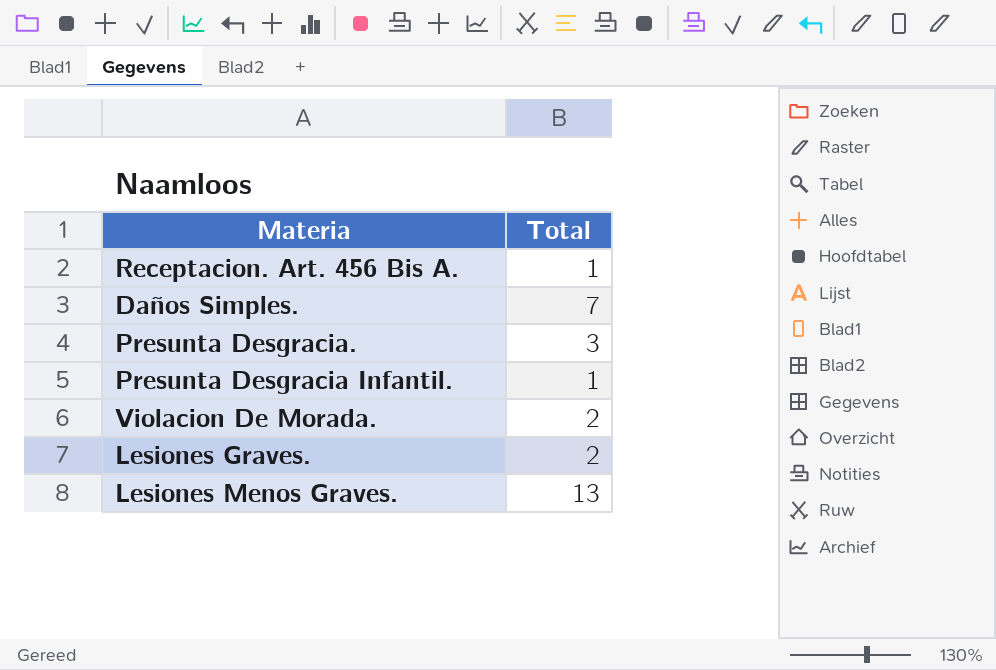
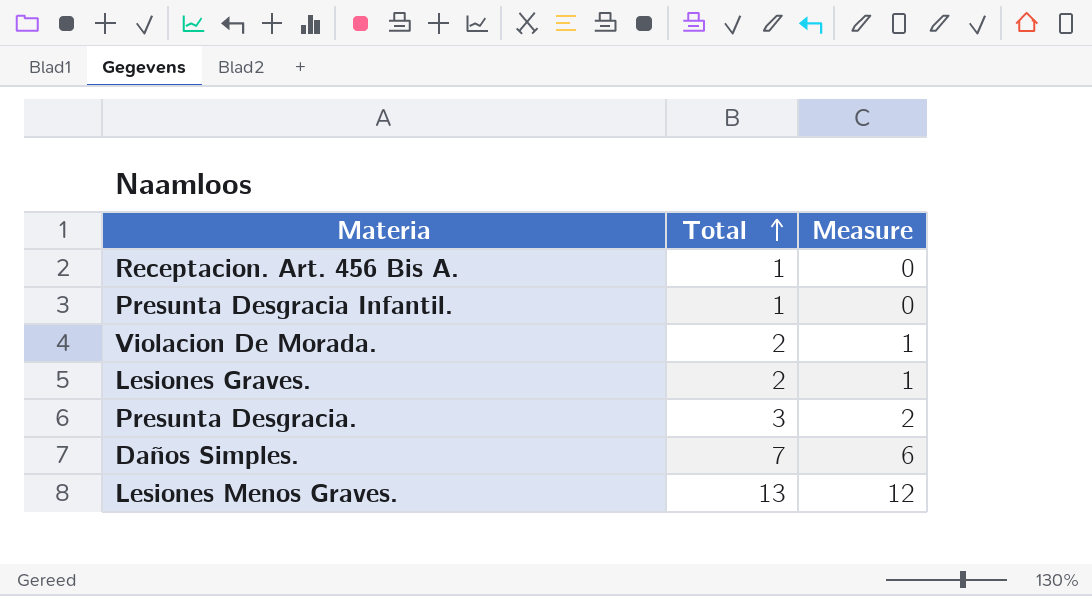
row order: none -> Total ascending
column Measure | formula: none -> [Total] - 1

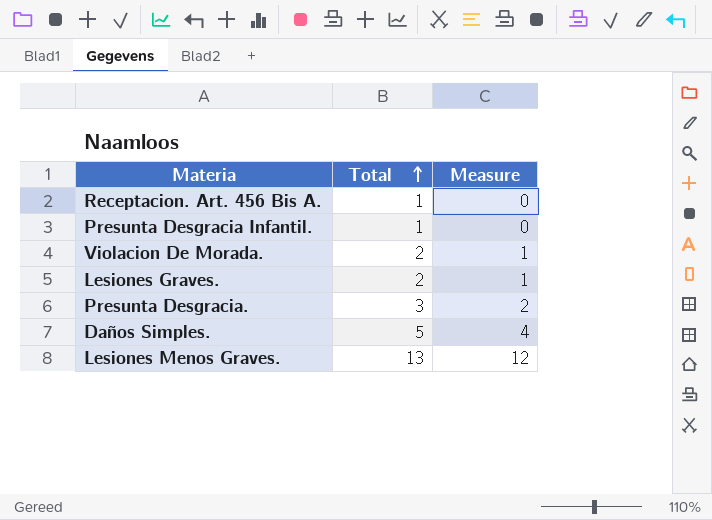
Daños Simples. | Total: 7 -> 5
Daños Simples. | Measure: 6 -> 4

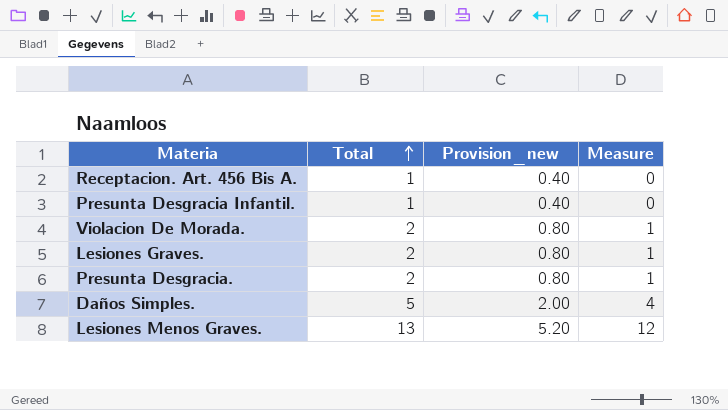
column Provision_new | formula: none -> [Total] * 0.4
Presunta Desgracia. | Total: 3 -> 2
Presunta Desgracia. | Measure: 2 -> 1

